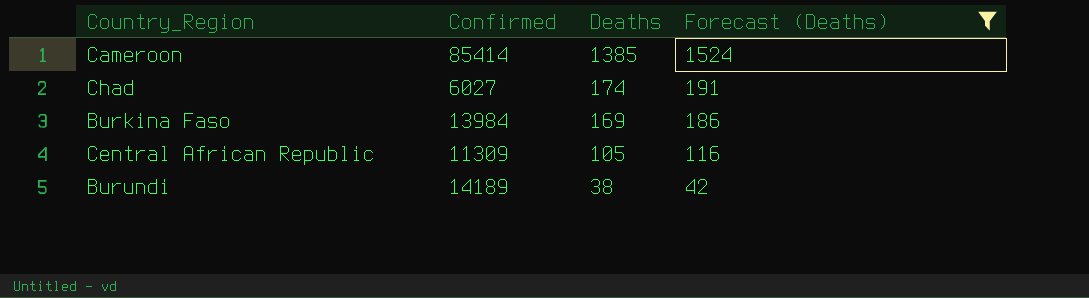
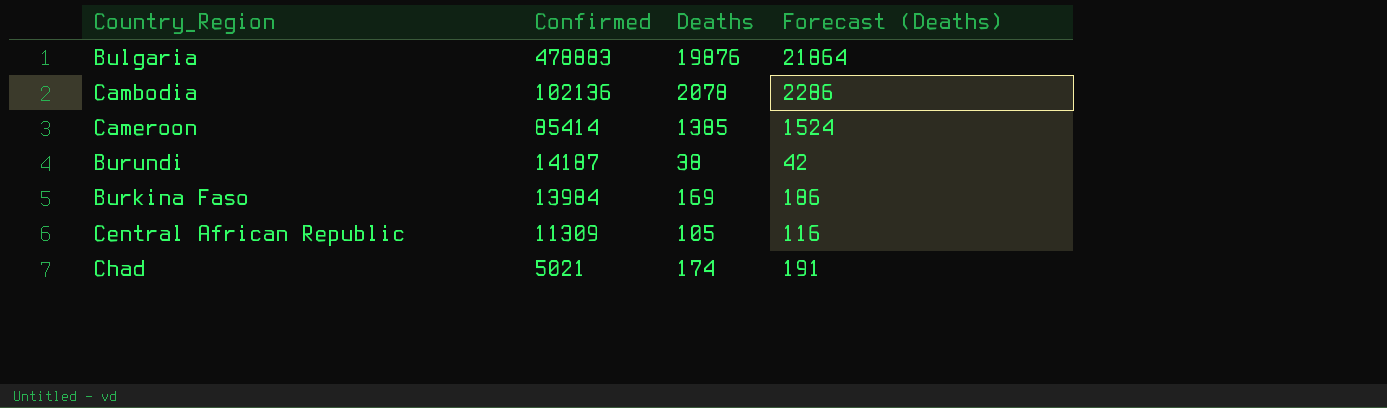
filter: Forecast (Deaths) <= 1524 -> none
row order: Deaths descending -> Confirmed descending
Burundi | Confirmed: 14189 -> 14187
Chad | Confirmed: 6027 -> 5021

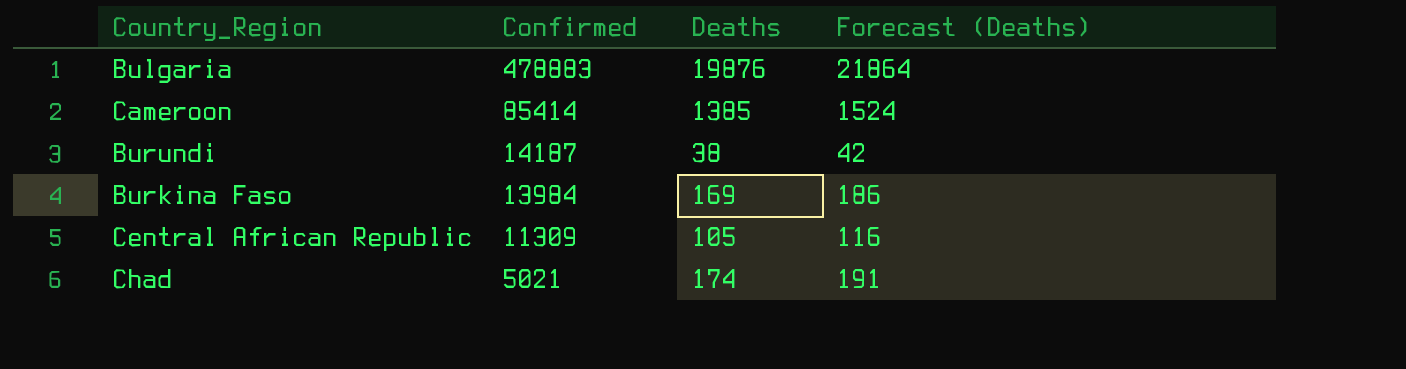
row Cambodia: 102136 | 2078 | 2286 -> none

